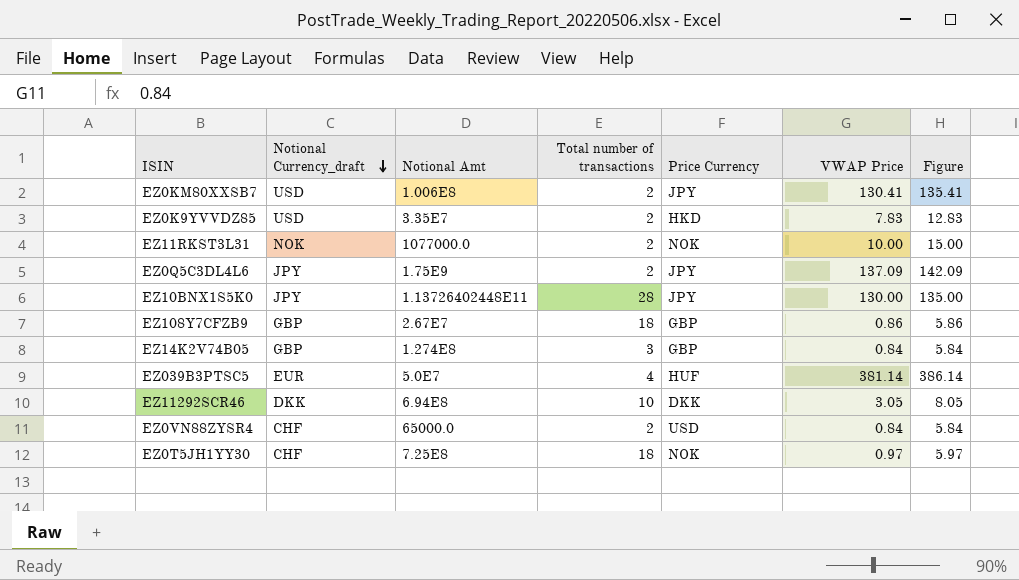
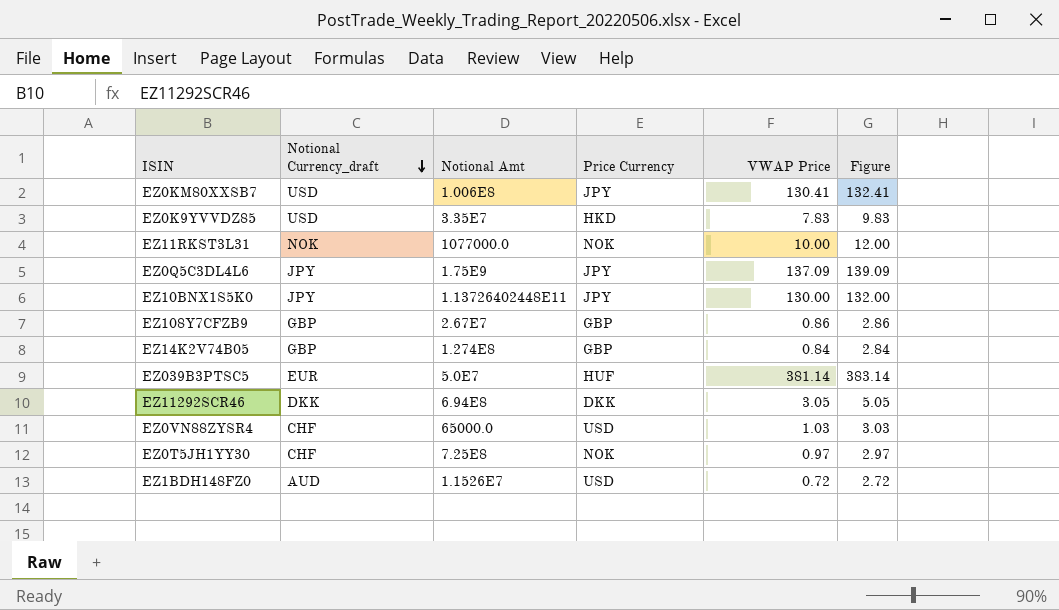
column Total number of transactions | position: 4 -> none
column Figure | formula: [VWAP Price] + 5 -> [VWAP Price] + 2
EZ0VN88ZYSR4 | VWAP Price: 0.84 -> 1.03
row EZ1BDH148FZ0: none -> AUD | 1.1526E7 | USD | 0.72 | 2.72

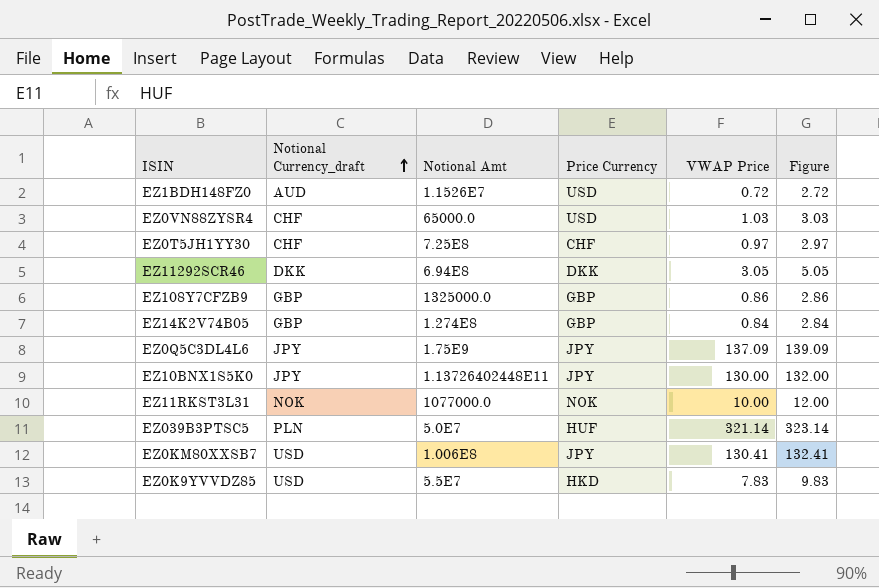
row order: Notional Currency_draft descending -> Notional Currency_draft ascending
EZ0T5JH1YY30 | Price Currency: NOK -> CHF
EZ108Y7CFZB9 | Notional Amt: 2.67E7 -> 1325000.0
EZ039B3PTSC5 | Notional Currency_draft: EUR -> PLN
EZ039B3PTSC5 | VWAP Price: 381.14 -> 321.14
EZ039B3PTSC5 | Figure: 383.14 -> 323.14
EZ0K9YVVDZ85 | Notional Amt: 3.35E7 -> 5.5E7

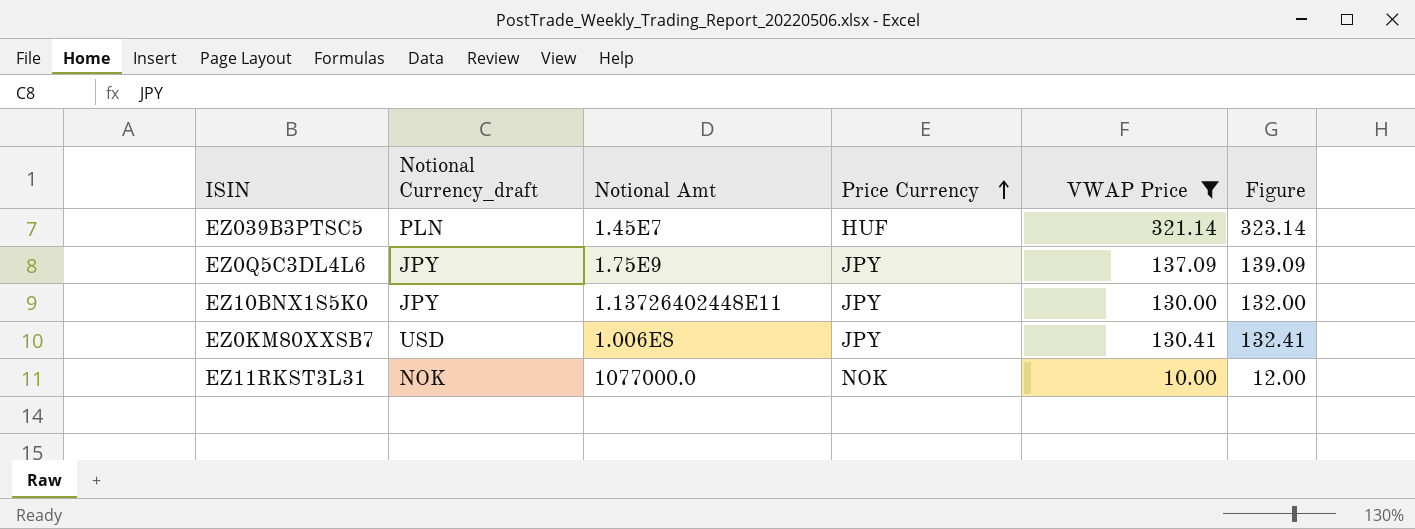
filter: none -> VWAP Price >= 10.00
row order: Notional Currency_draft ascending -> Price Currency ascending
EZ039B3PTSC5 | Notional Amt: 5.0E7 -> 1.45E7

